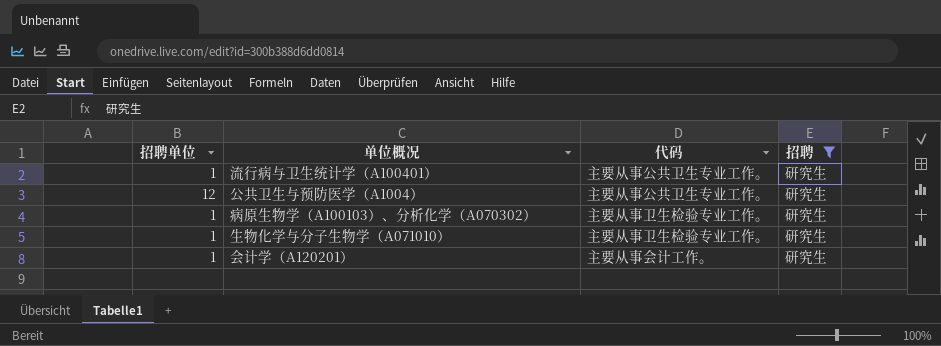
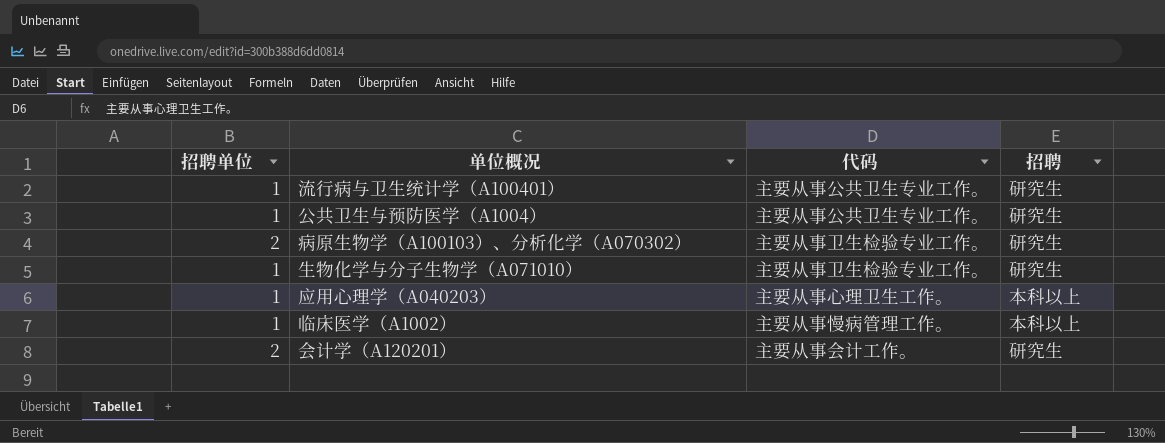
filter: 招聘 = 研究生 -> none
公共卫生与预防医学（A1004） | 招聘单位: 12 -> 1
病原生物学（A100103）、分析化学（A070302） | 招聘单位: 1 -> 2
会计学（A120201） | 招聘单位: 1 -> 2

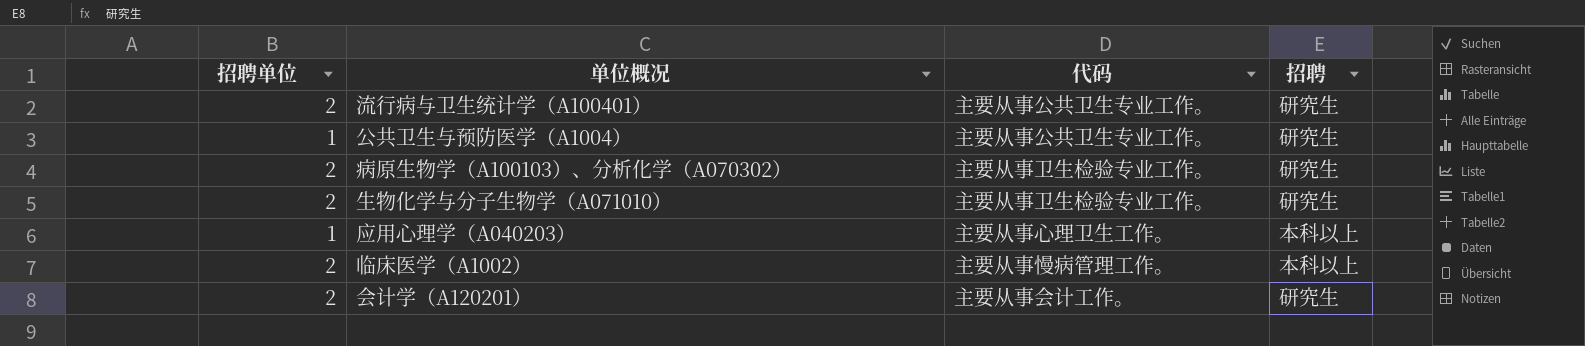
流行病与卫生统计学（A100401） | 招聘单位: 1 -> 2
生物化学与分子生物学（A071010） | 招聘单位: 1 -> 2
临床医学（A1002） | 招聘单位: 1 -> 2

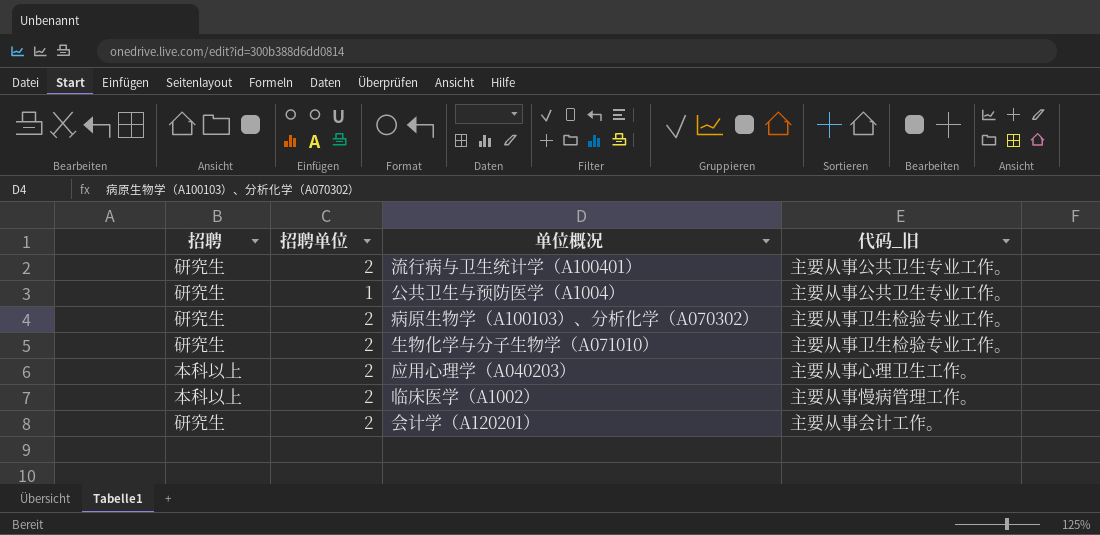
column 招聘 | position: 4 -> 1
column name: 代码 -> 代码_旧
应用心理学（A040203） | 招聘单位: 1 -> 2

